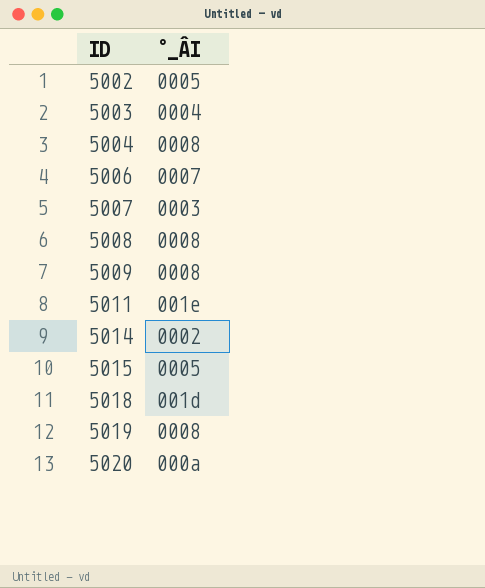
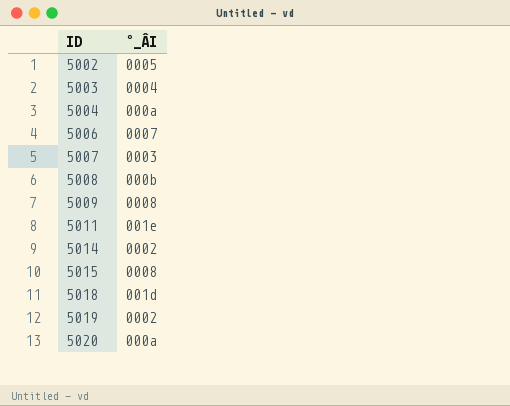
5004 | °_ÂI: 0008 -> 000a
5008 | °_ÂI: 0008 -> 000b
5015 | °_ÂI: 0005 -> 0008
5019 | °_ÂI: 0008 -> 0002

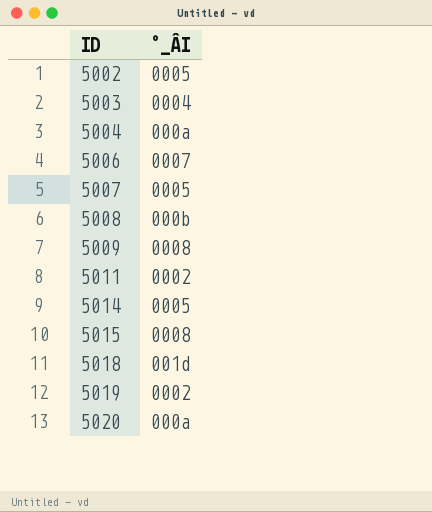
5007 | °_ÂI: 0003 -> 0005
5011 | °_ÂI: 001e -> 0002
5014 | °_ÂI: 0002 -> 0005

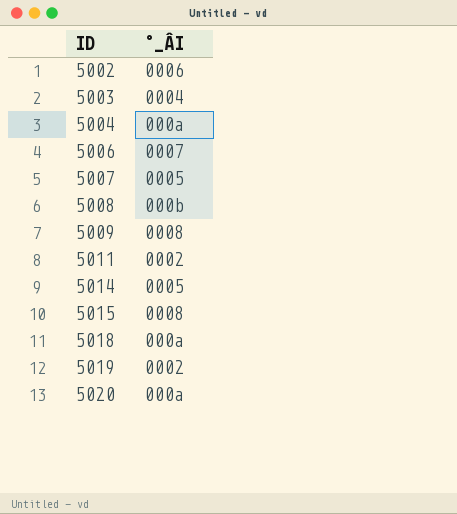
5002 | °_ÂI: 0005 -> 0006
5018 | °_ÂI: 001d -> 000a

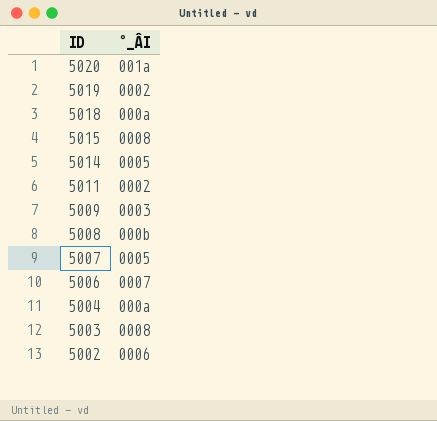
row order: ID ascending -> ID descending
5020 | °_ÂI: 000a -> 001a
5009 | °_ÂI: 0008 -> 0003
5003 | °_ÂI: 0004 -> 0008

